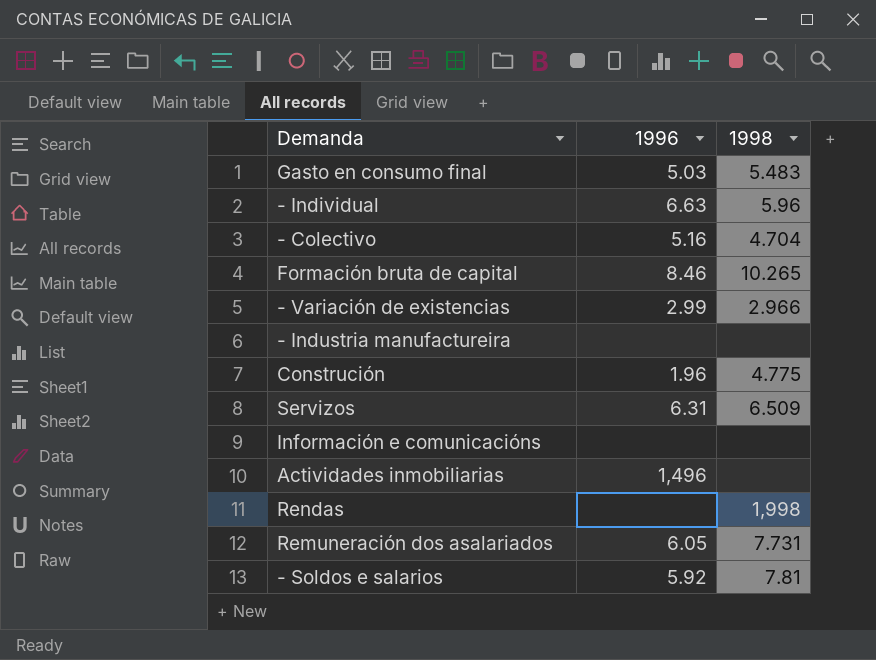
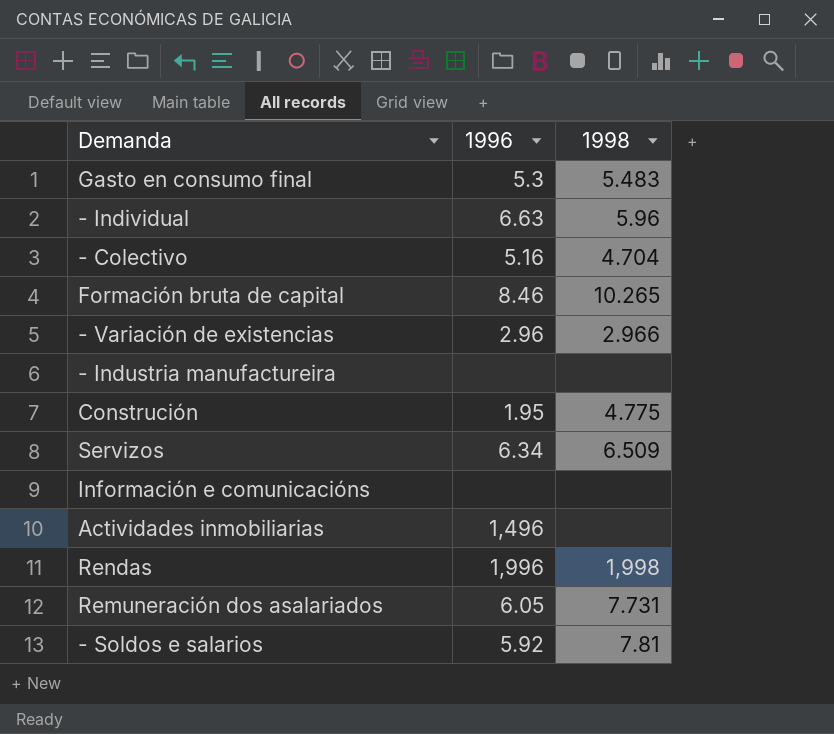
Gasto en consumo final | 1996: 5.03 -> 5.3
- Variación de existencias | 1996: 2.99 -> 2.96
Construción | 1996: 1.96 -> 1.95
Servizos | 1996: 6.31 -> 6.34
Rendas | 1996: none -> 1,996

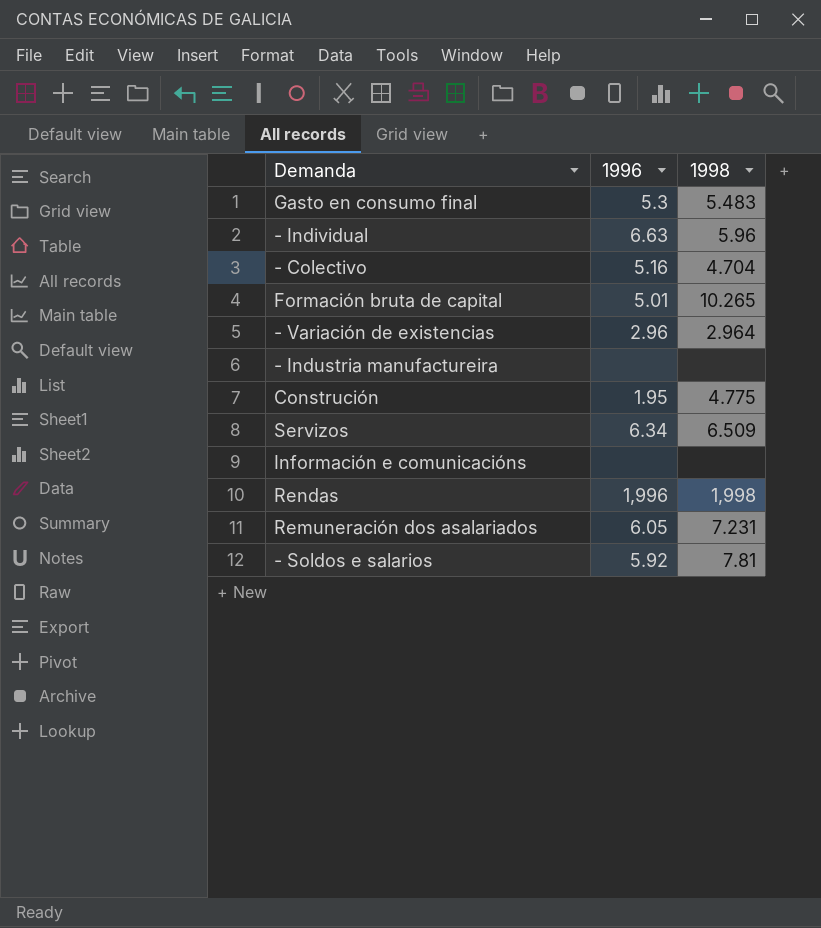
row Actividades inmobiliarias: 1,496 | none -> none
Formación bruta de capital | 1996: 8.46 -> 5.01
- Variación de existencias | 1998: 2.966 -> 2.964
Remuneración dos asalariados | 1998: 7.731 -> 7.231

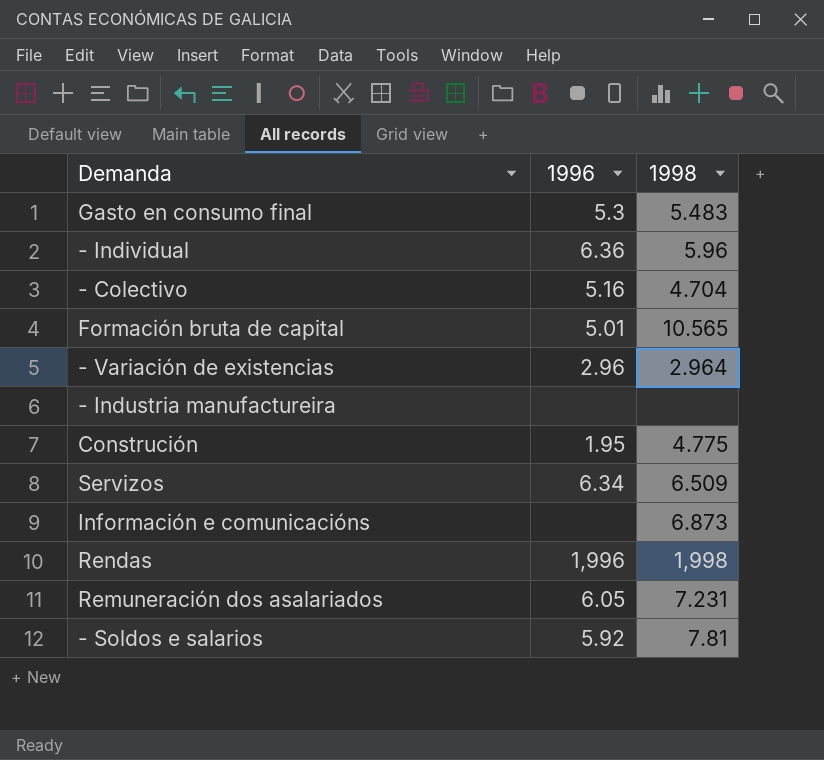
- Individual | 1996: 6.63 -> 6.36
Formación bruta de capital | 1998: 10.265 -> 10.565
Información e comunicacións | 1998: none -> 6.873

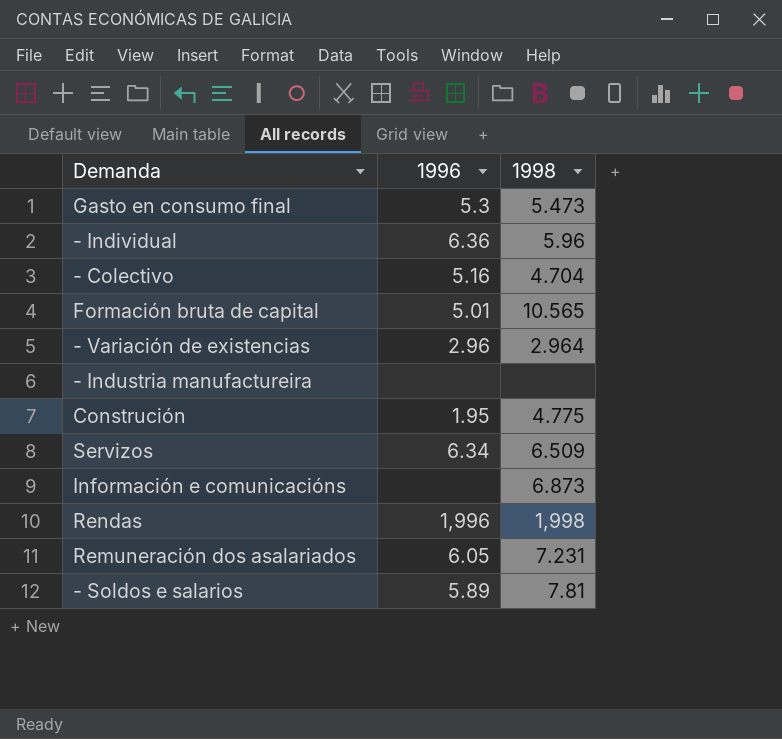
Gasto en consumo final | 1998: 5.483 -> 5.473
- Soldos e salarios | 1996: 5.92 -> 5.89

